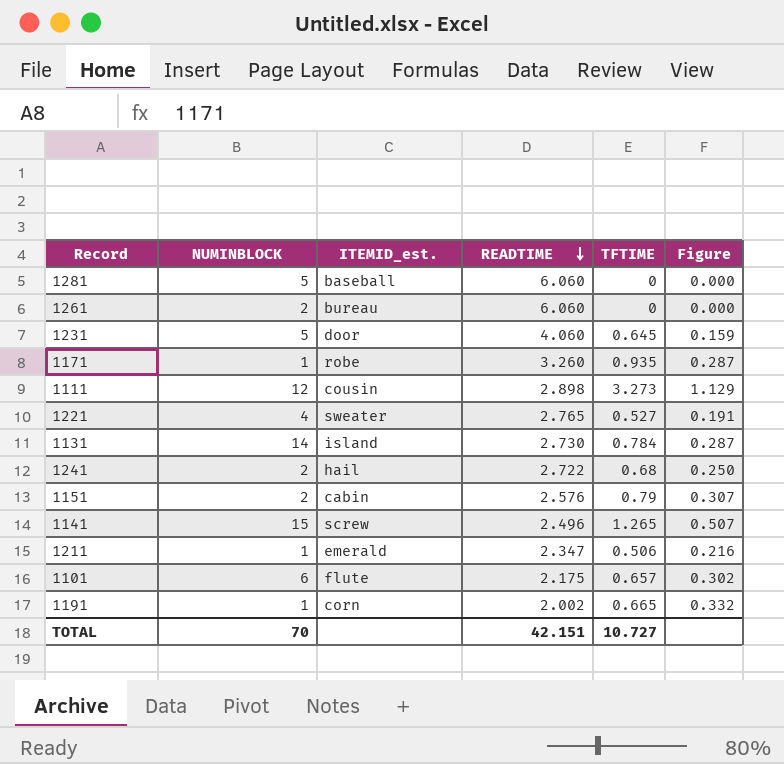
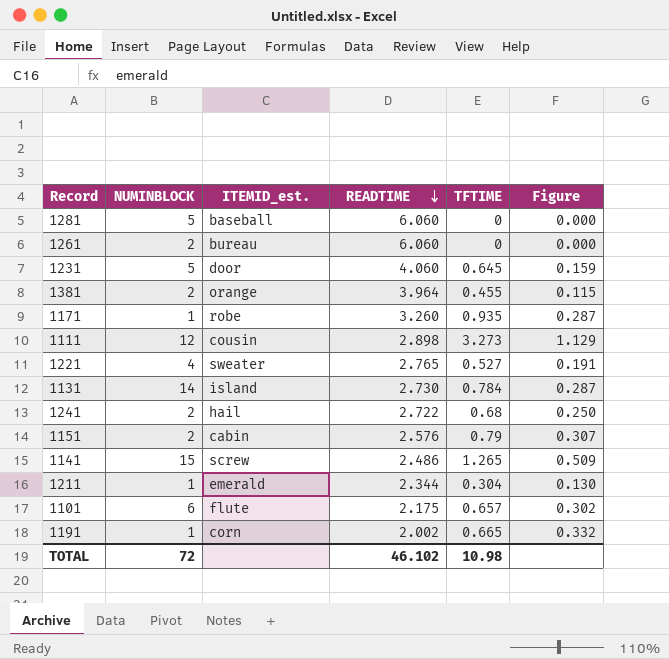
row 1381: none -> 2 | orange | 3.964 | 0.455 | 0.115
1141 | READTIME: 2.496 -> 2.486
1141 | Figure: 0.507 -> 0.509
1211 | READTIME: 2.347 -> 2.344
1211 | TFTIME: 0.506 -> 0.304
1211 | Figure: 0.216 -> 0.130
TOTAL | NUMINBLOCK: 70 -> 72
TOTAL | READTIME: 42.151 -> 46.102
TOTAL | TFTIME: 10.727 -> 10.98

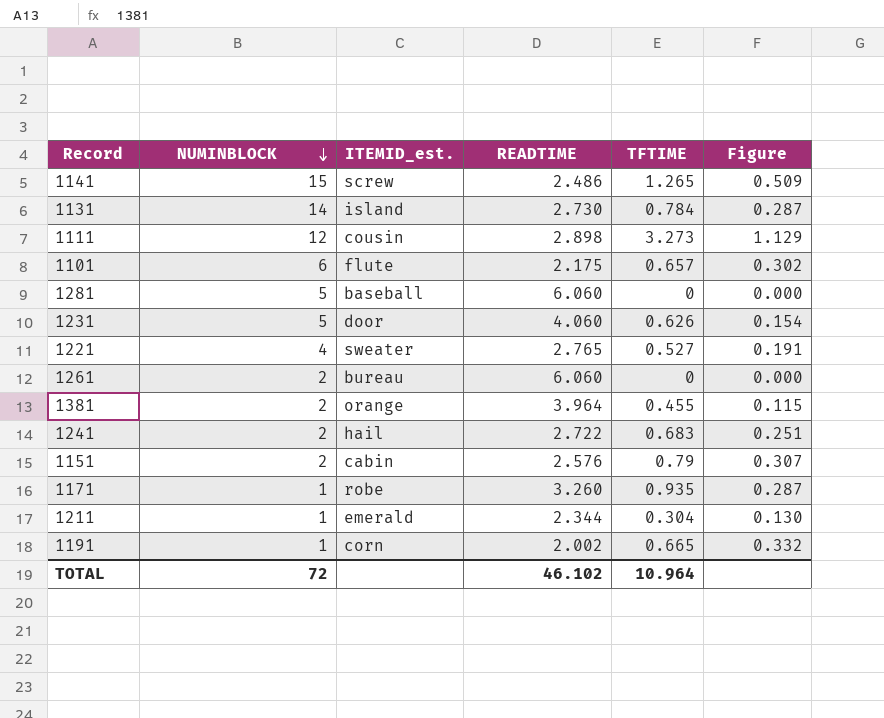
row order: READTIME descending -> NUMINBLOCK descending
1231 | TFTIME: 0.645 -> 0.626
1231 | Figure: 0.159 -> 0.154
1241 | TFTIME: 0.68 -> 0.683
1241 | Figure: 0.250 -> 0.251
TOTAL | TFTIME: 10.98 -> 10.964

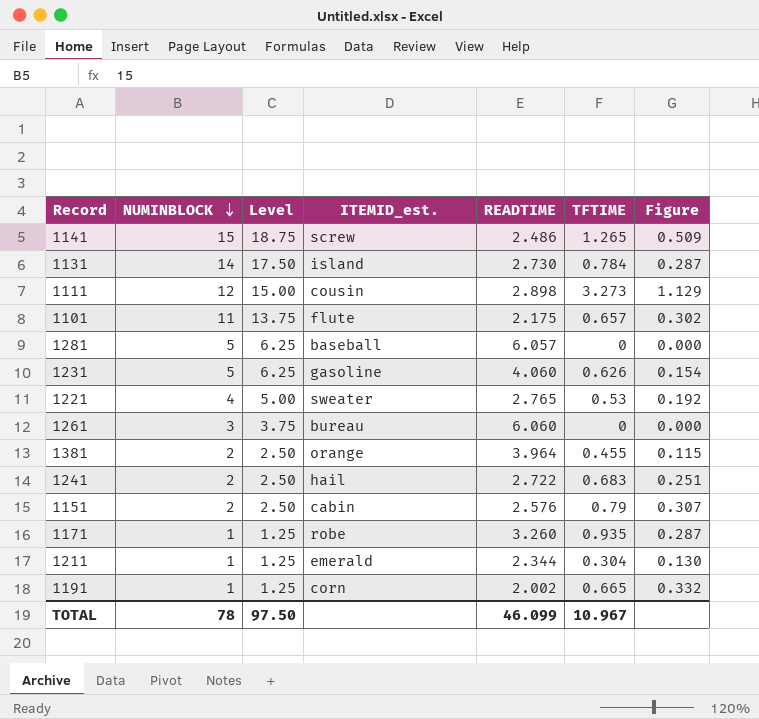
column Level | formula: none -> [NUMINBLOCK] * 1.25
1101 | NUMINBLOCK: 6 -> 11
1281 | READTIME: 6.060 -> 6.057
1231 | ITEMID_est.: door -> gasoline
1221 | TFTIME: 0.527 -> 0.53
1221 | Figure: 0.191 -> 0.192
1261 | NUMINBLOCK: 2 -> 3
TOTAL | NUMINBLOCK: 72 -> 78
TOTAL | READTIME: 46.102 -> 46.099
TOTAL | TFTIME: 10.964 -> 10.967

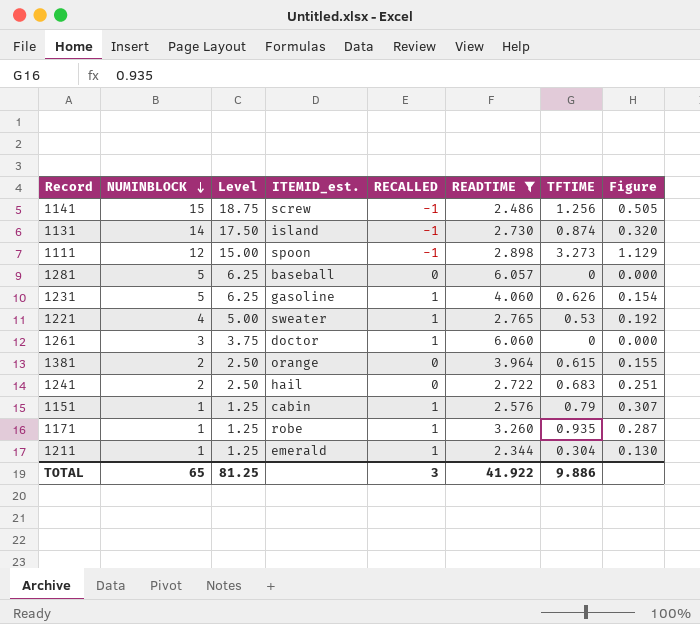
filter: none -> READTIME >= 2.344
column RECALLED | position: none -> 5
1141 | TFTIME: 1.265 -> 1.256
1141 | Figure: 0.509 -> 0.505
1131 | TFTIME: 0.784 -> 0.874
1131 | Figure: 0.287 -> 0.320
1111 | ITEMID_est.: cousin -> spoon
1261 | ITEMID_est.: bureau -> doctor
1381 | TFTIME: 0.455 -> 0.615
1381 | Figure: 0.115 -> 0.155
1151 | NUMINBLOCK: 2 -> 1
1151 | Level: 2.50 -> 1.25
TOTAL | NUMINBLOCK: 78 -> 65
TOTAL | Level: 97.50 -> 81.25
TOTAL | READTIME: 46.099 -> 41.922
TOTAL | TFTIME: 10.967 -> 9.886

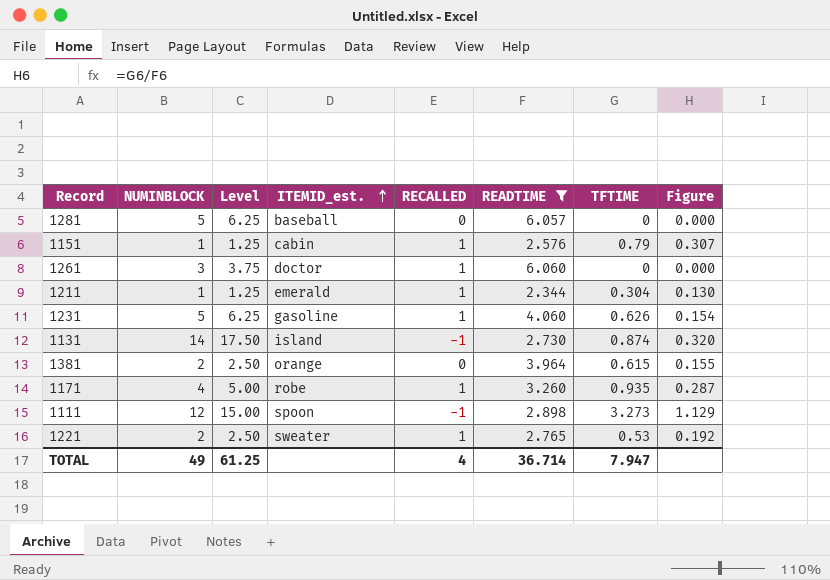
row order: NUMINBLOCK descending -> ITEMID_est. ascending
row 1141: 15 | 18.75 | screw | -1 | 2.486 | 1.256 | 0.505 -> none
row 1241: 2 | 2.50 | hail | 0 | 2.722 | 0.683 | 0.251 -> none
1171 | NUMINBLOCK: 1 -> 4
1171 | Level: 1.25 -> 5.00
1221 | NUMINBLOCK: 4 -> 2
1221 | Level: 5.00 -> 2.50
TOTAL | NUMINBLOCK: 65 -> 49
TOTAL | Level: 81.25 -> 61.25
TOTAL | RECALLED: 3 -> 4
TOTAL | READTIME: 41.922 -> 36.714
TOTAL | TFTIME: 9.886 -> 7.947

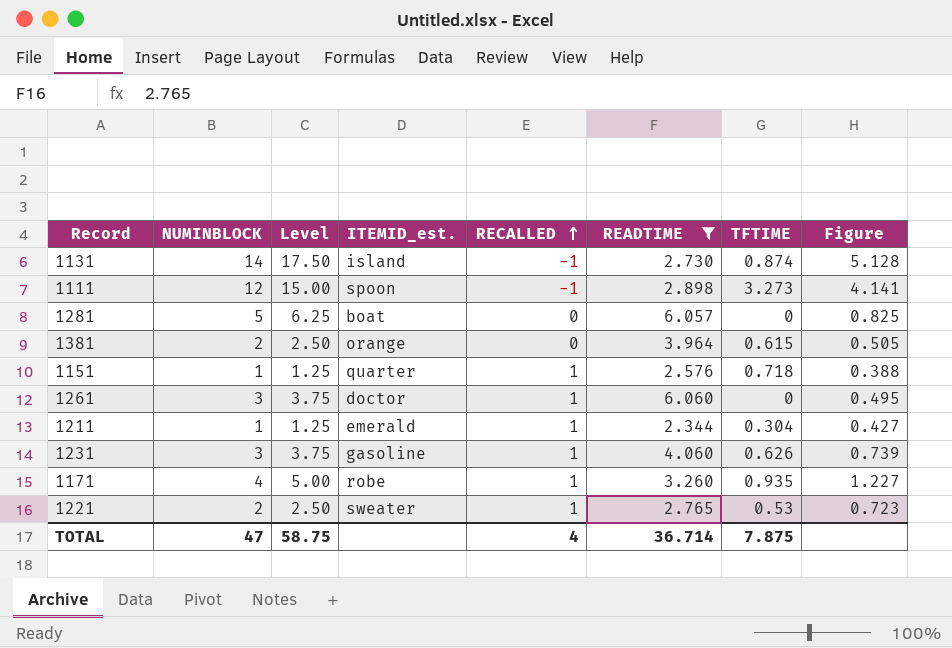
row order: ITEMID_est. ascending -> RECALLED ascending
column Figure | formula: [TFTIME] / [READTIME] -> [NUMINBLOCK] / [READTIME]
1281 | ITEMID_est.: baseball -> boat
1151 | ITEMID_est.: cabin -> quarter
1151 | TFTIME: 0.79 -> 0.718
1231 | NUMINBLOCK: 5 -> 3
1231 | Level: 6.25 -> 3.75
TOTAL | NUMINBLOCK: 49 -> 47
TOTAL | Level: 61.25 -> 58.75
TOTAL | TFTIME: 7.947 -> 7.875

